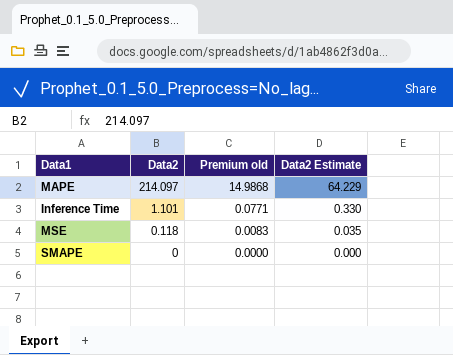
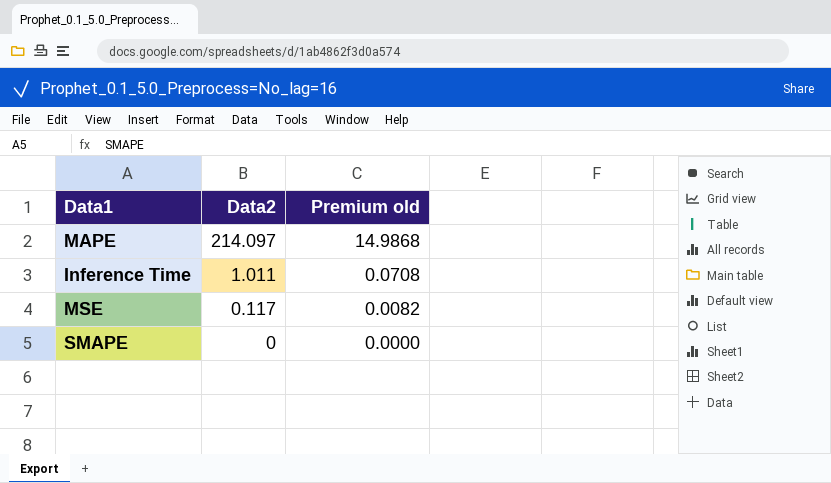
column Data2 Estimate | formula: [Data2] * 0.3 -> none
Inference Time | Data2: 1.101 -> 1.011
Inference Time | Premium old: 0.0771 -> 0.0708
MSE | Data2: 0.118 -> 0.117
MSE | Premium old: 0.0083 -> 0.0082

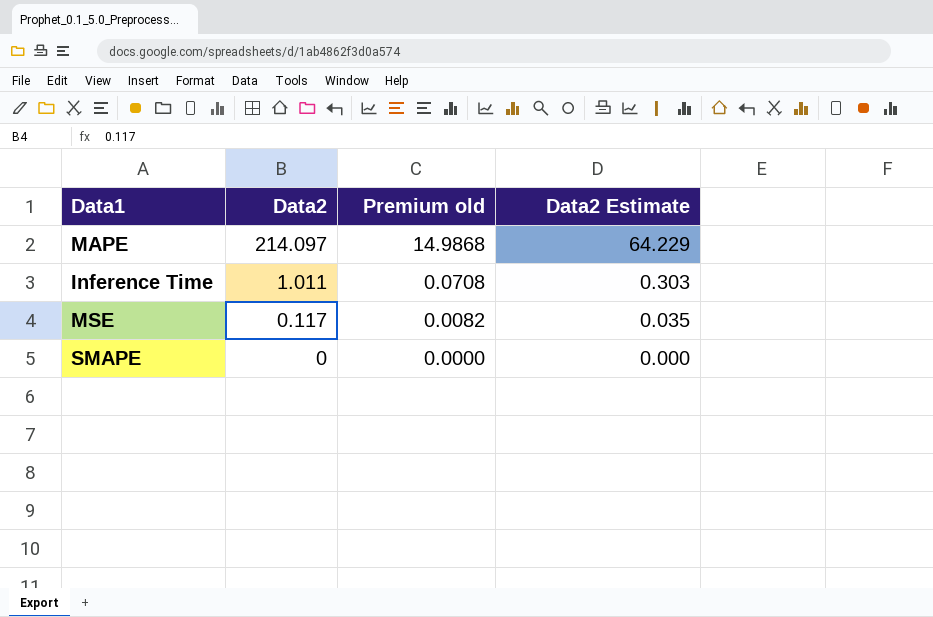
column Data2 Estimate | formula: none -> [Data2] * 0.3

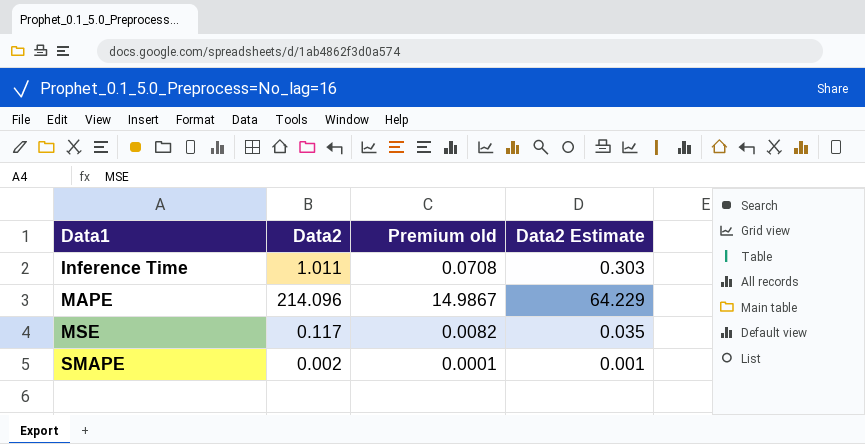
row order: Data2 descending -> Data1 ascending
MAPE | Data2: 214.097 -> 214.096
MAPE | Premium old: 14.9868 -> 14.9867
SMAPE | Data2: 0 -> 0.002
SMAPE | Premium old: 0.0000 -> 0.0001
SMAPE | Data2 Estimate: 0.000 -> 0.001

